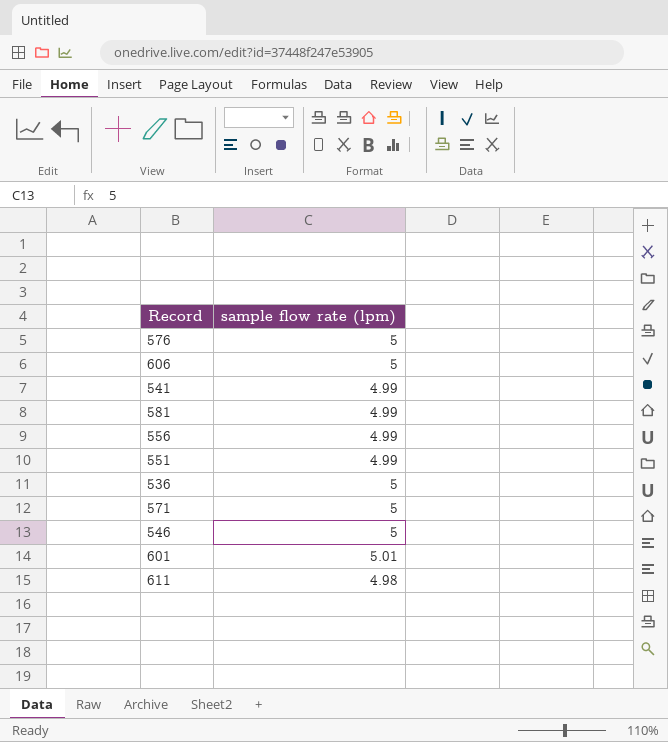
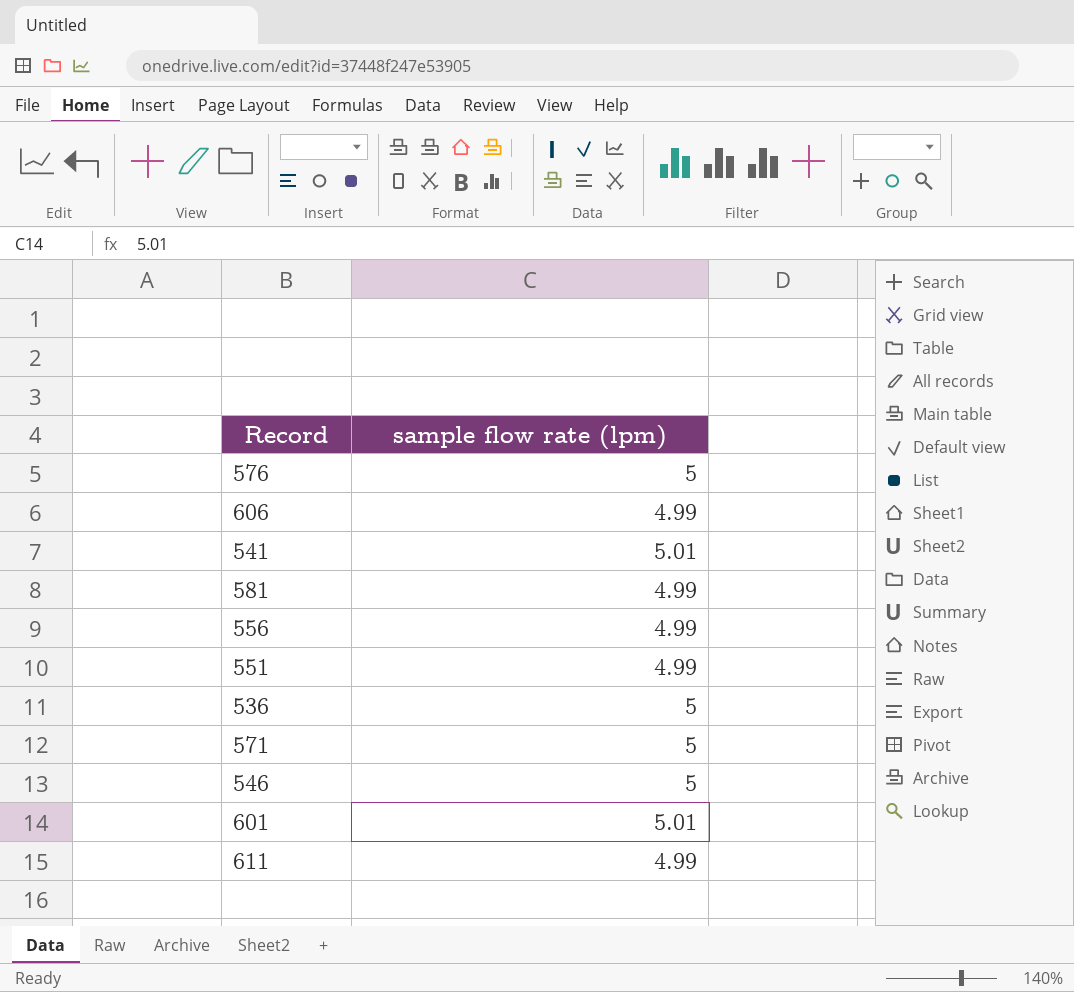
606 | sample flow rate (lpm): 5 -> 4.99
541 | sample flow rate (lpm): 4.99 -> 5.01
611 | sample flow rate (lpm): 4.98 -> 4.99

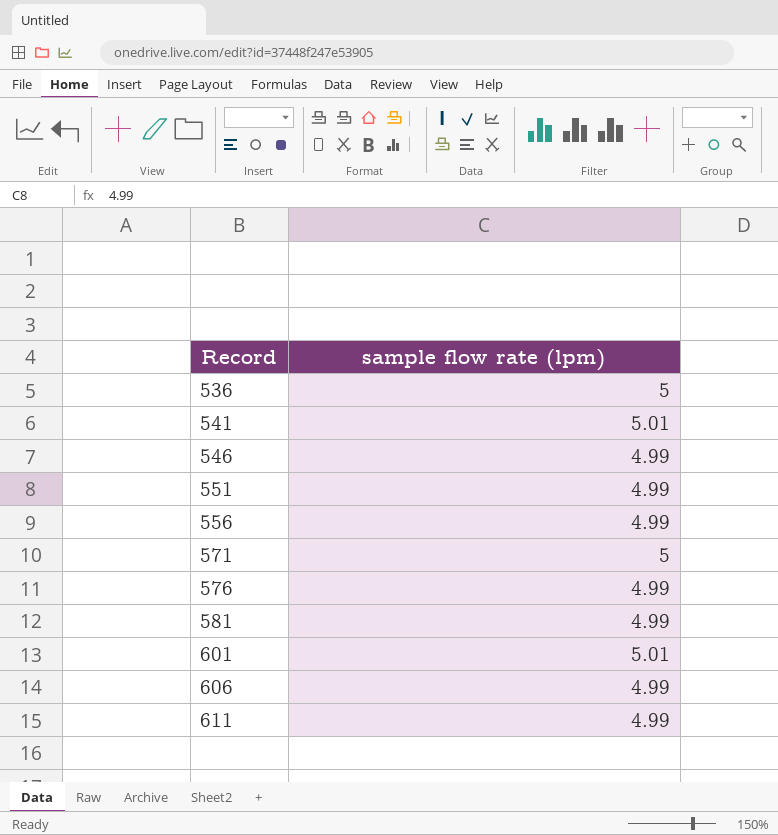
row order: none -> Record ascending
546 | sample flow rate (lpm): 5 -> 4.99
576 | sample flow rate (lpm): 5 -> 4.99

